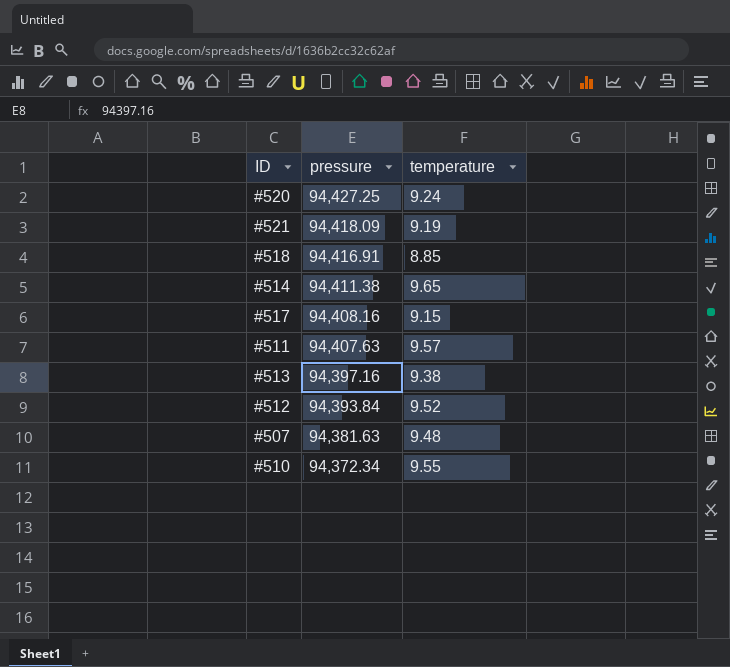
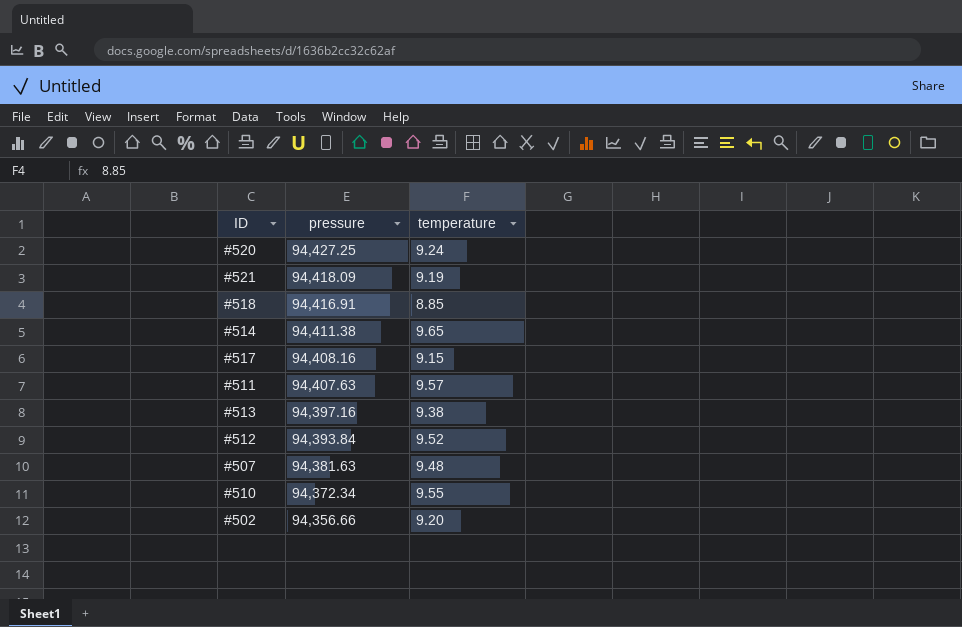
row #502: none -> 94,356.66 | 9.20

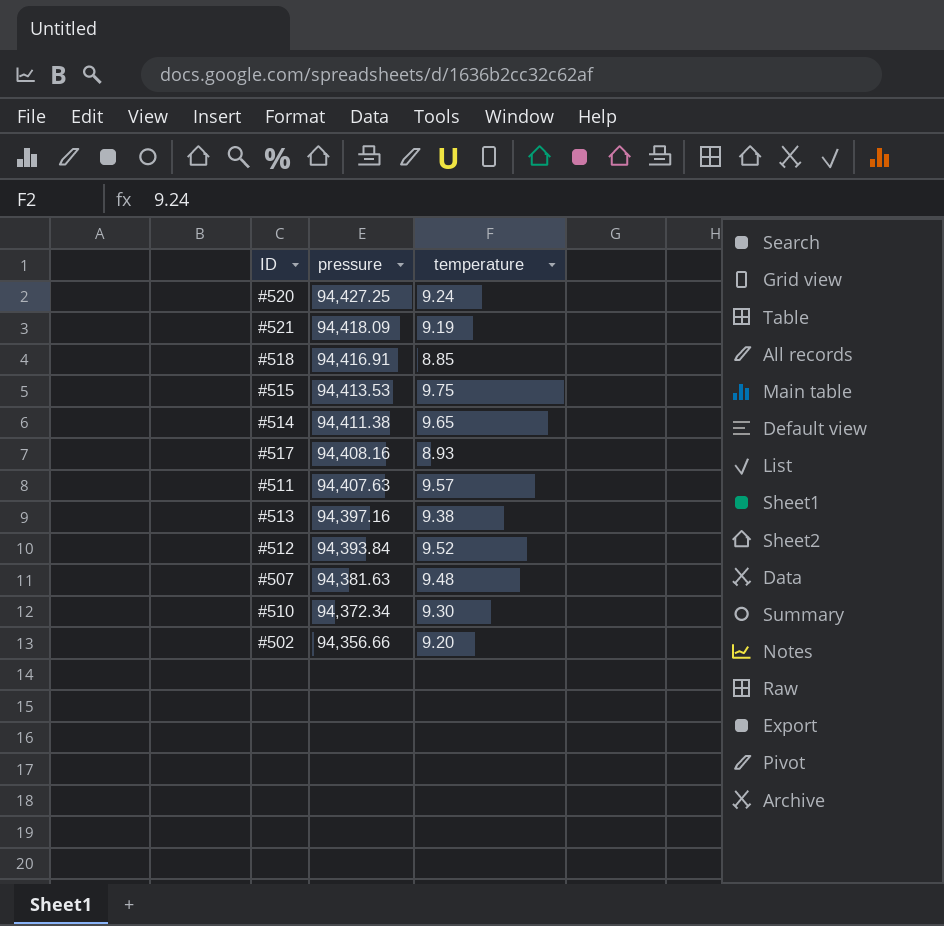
row #515: none -> 94,413.53 | 9.75
#517 | temperature: 9.15 -> 8.93
#510 | temperature: 9.55 -> 9.30

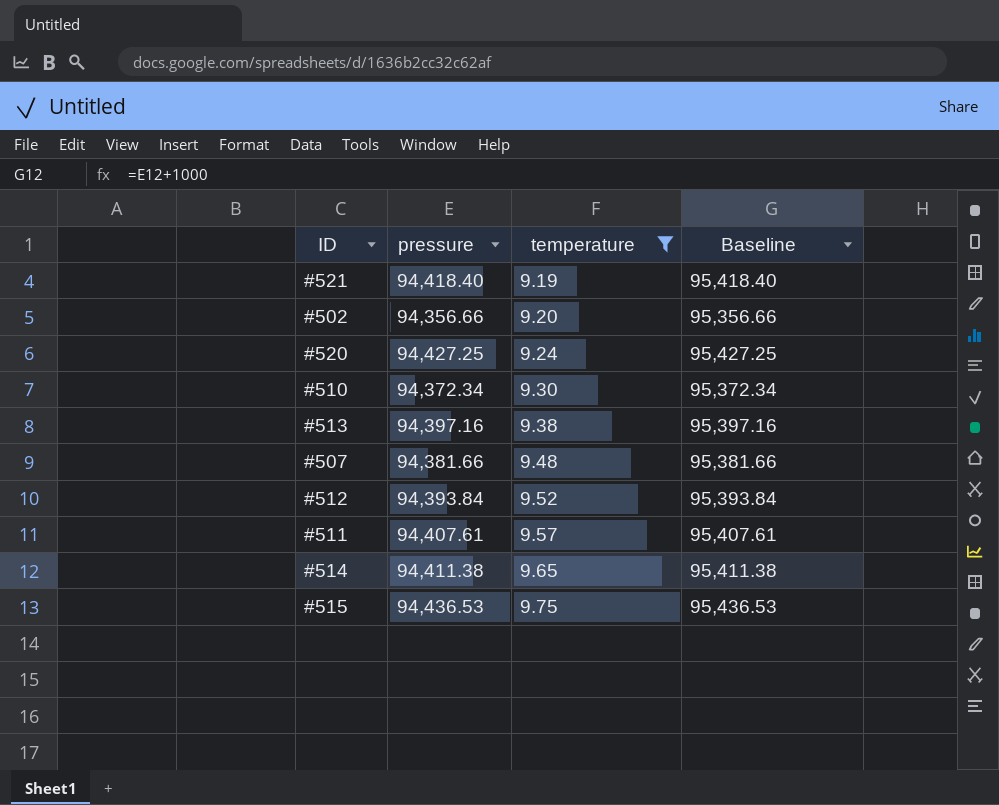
filter: none -> temperature >= 9.19
row order: pressure descending -> temperature ascending
column Baseline | formula: none -> [pressure] + 1000
#521 | pressure: 94,418.09 -> 94,418.40
#507 | pressure: 94,381.63 -> 94,381.66
#511 | pressure: 94,407.63 -> 94,407.61
#515 | pressure: 94,413.53 -> 94,436.53

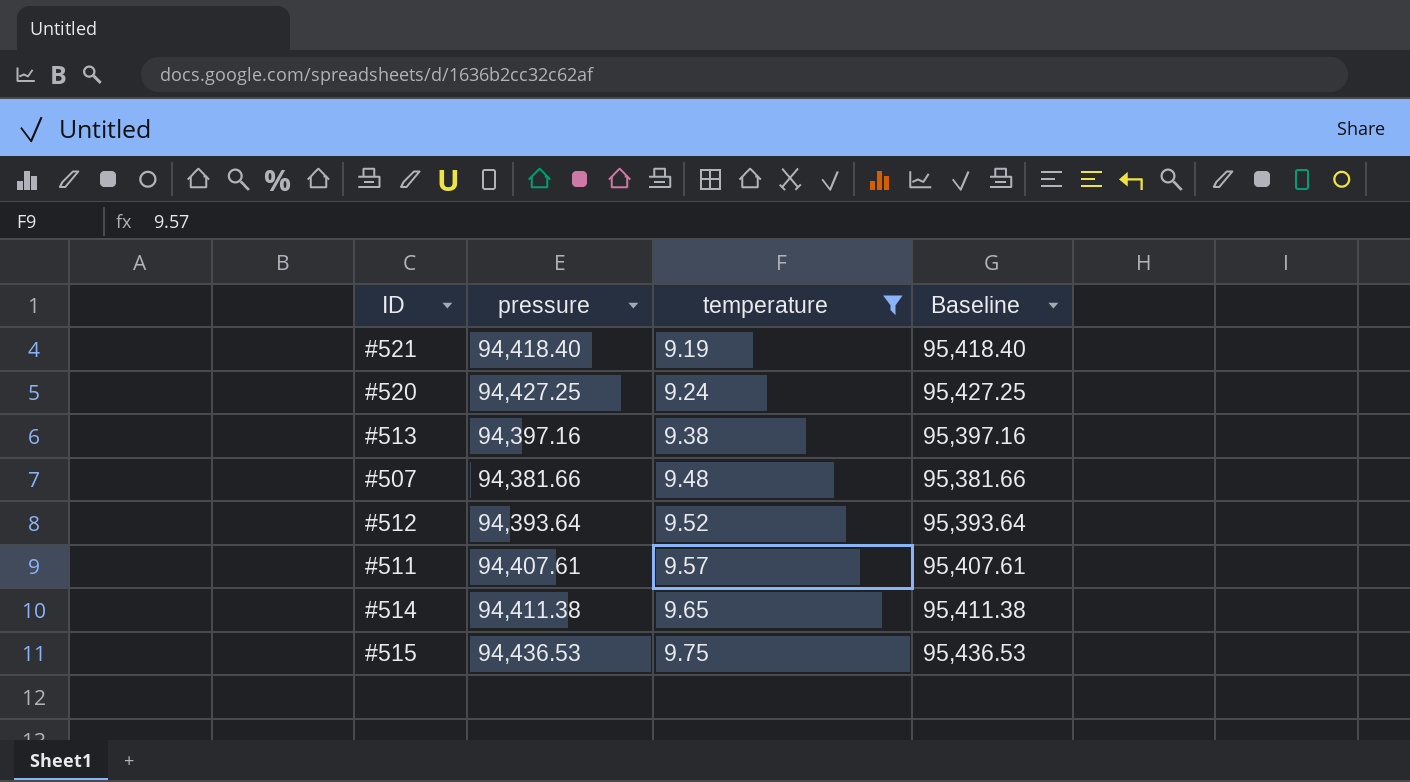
row #502: 94,356.66 | 9.20 | 95,356.66 -> none
row #510: 94,372.34 | 9.30 | 95,372.34 -> none
#512 | pressure: 94,393.84 -> 94,393.64
#512 | Baseline: 95,393.84 -> 95,393.64

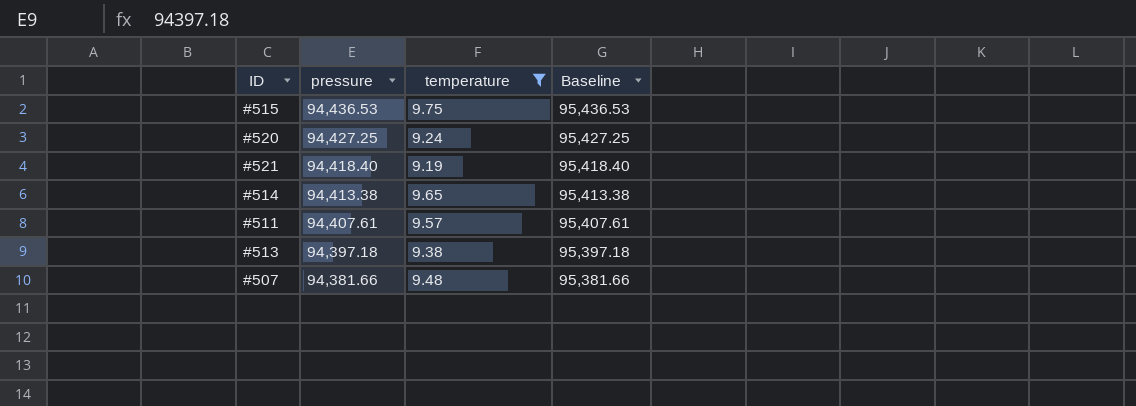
row order: temperature ascending -> pressure descending
row #512: 94,393.64 | 9.52 | 95,393.64 -> none
#514 | pressure: 94,411.38 -> 94,413.38
#514 | Baseline: 95,411.38 -> 95,413.38
#513 | pressure: 94,397.16 -> 94,397.18
#513 | Baseline: 95,397.16 -> 95,397.18

